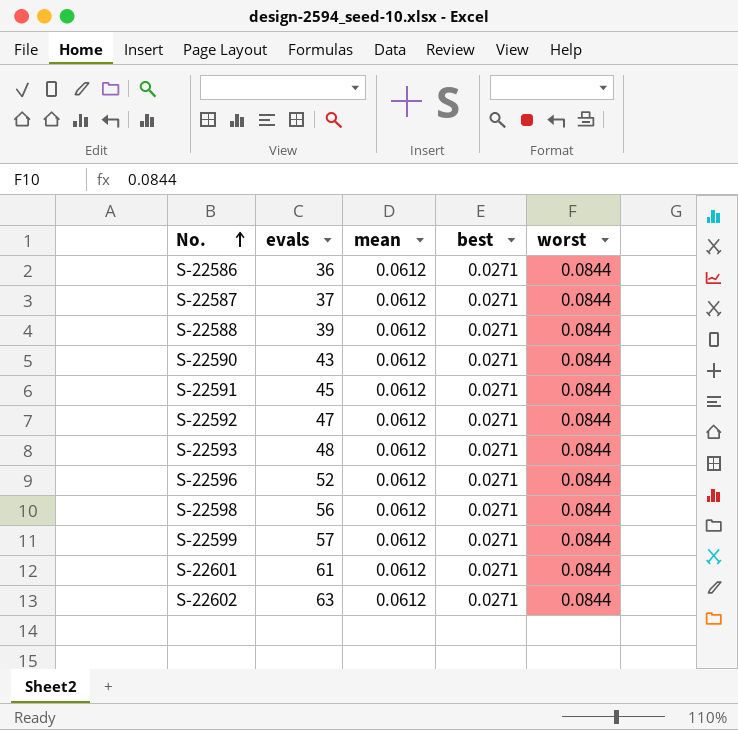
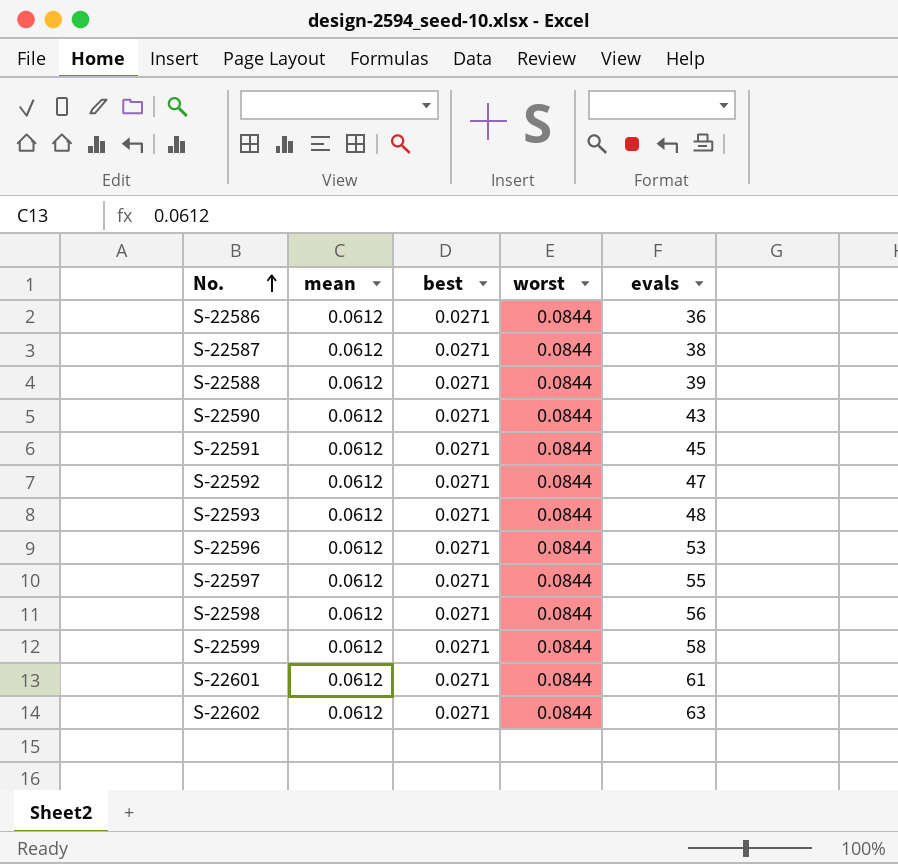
column evals | position: 2 -> 5
S-22587 | evals: 37 -> 38
S-22596 | evals: 52 -> 53
row S-22597: none -> 0.0612 | 0.0271 | 0.0844 | 55
S-22599 | evals: 57 -> 58

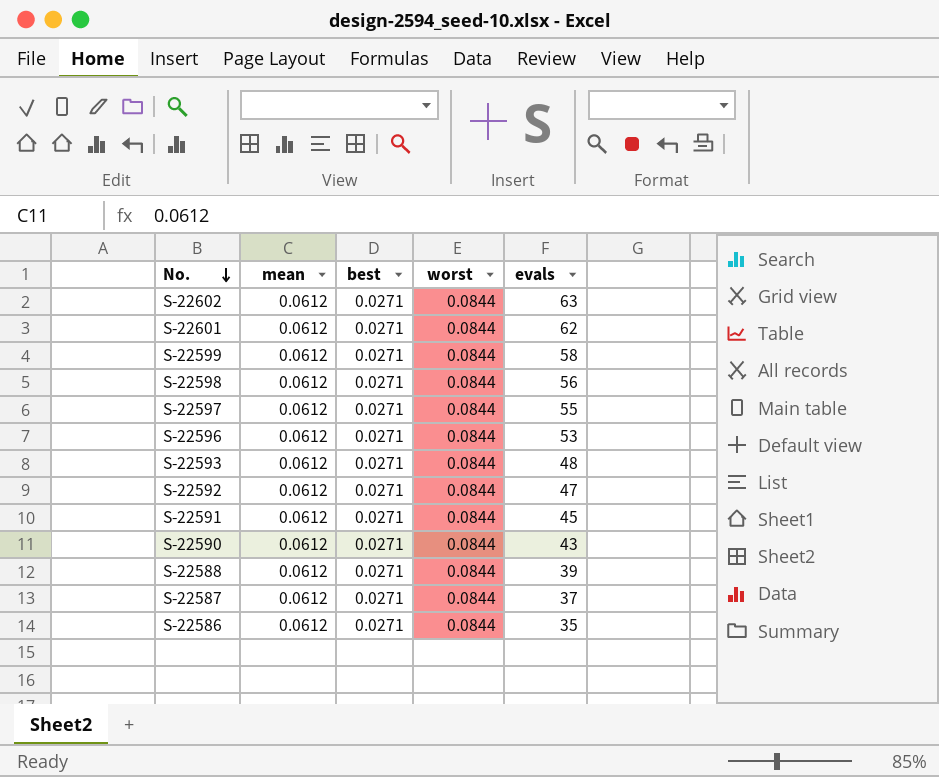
row order: No. ascending -> No. descending
S-22601 | evals: 61 -> 62
S-22587 | evals: 38 -> 37
S-22586 | evals: 36 -> 35

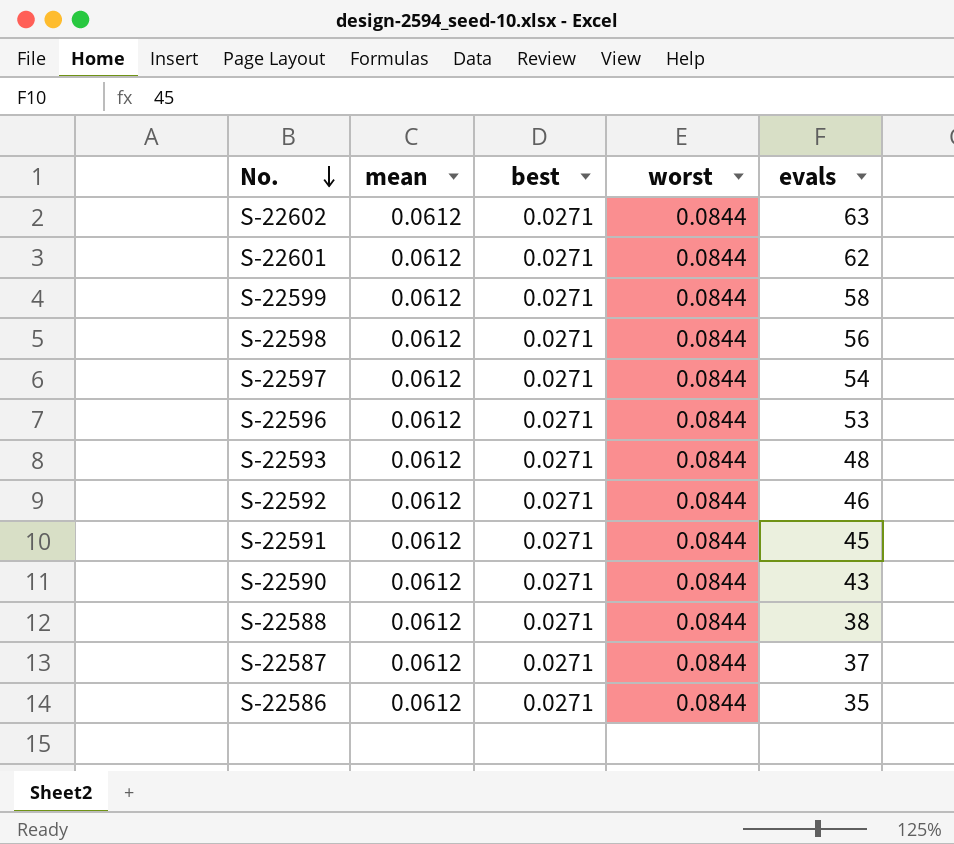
S-22597 | evals: 55 -> 54
S-22592 | evals: 47 -> 46
S-22588 | evals: 39 -> 38

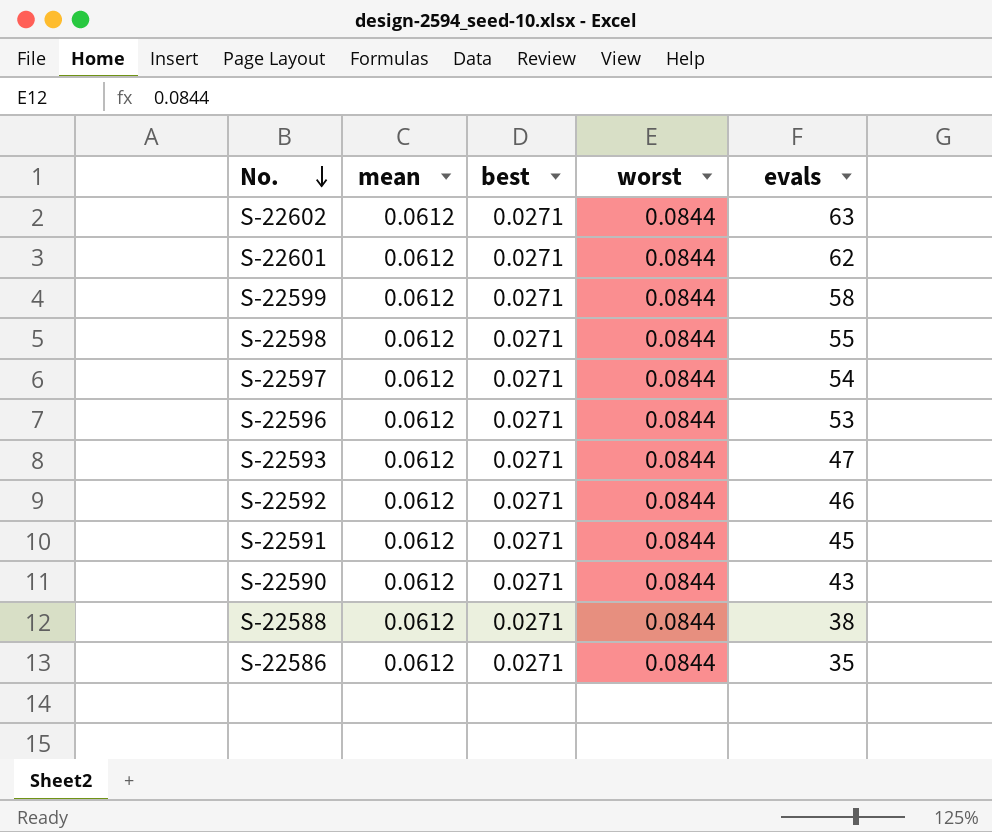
row S-22587: 0.0612 | 0.0271 | 0.0844 | 37 -> none
S-22598 | evals: 56 -> 55
S-22593 | evals: 48 -> 47

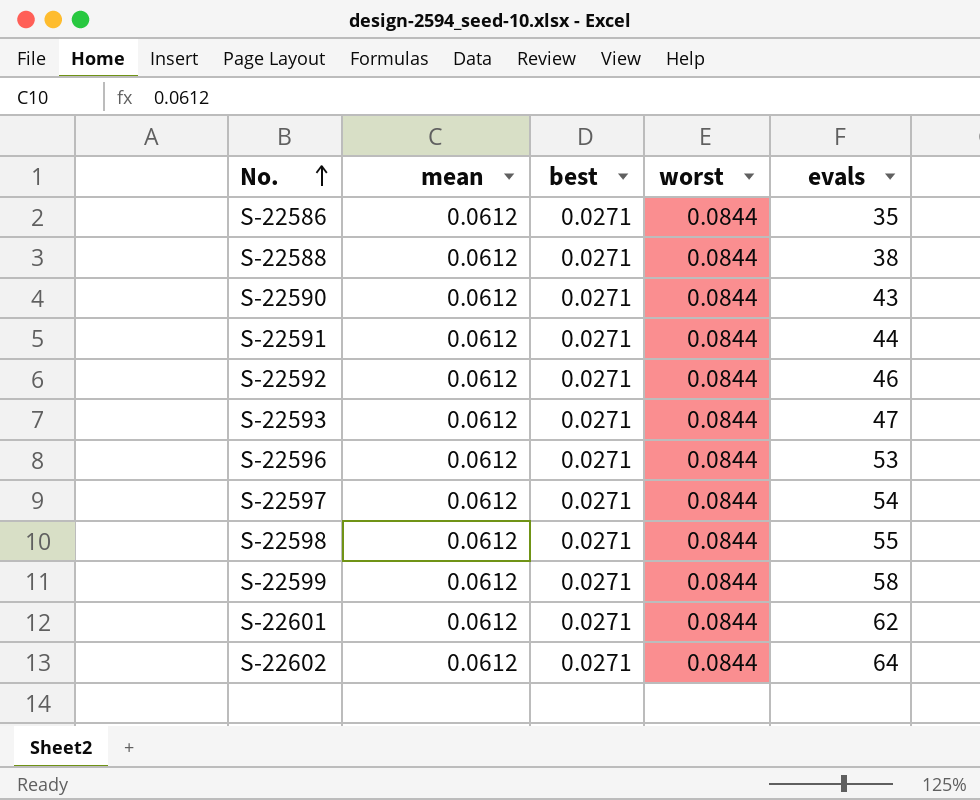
row order: No. descending -> No. ascending
S-22591 | evals: 45 -> 44
S-22602 | evals: 63 -> 64

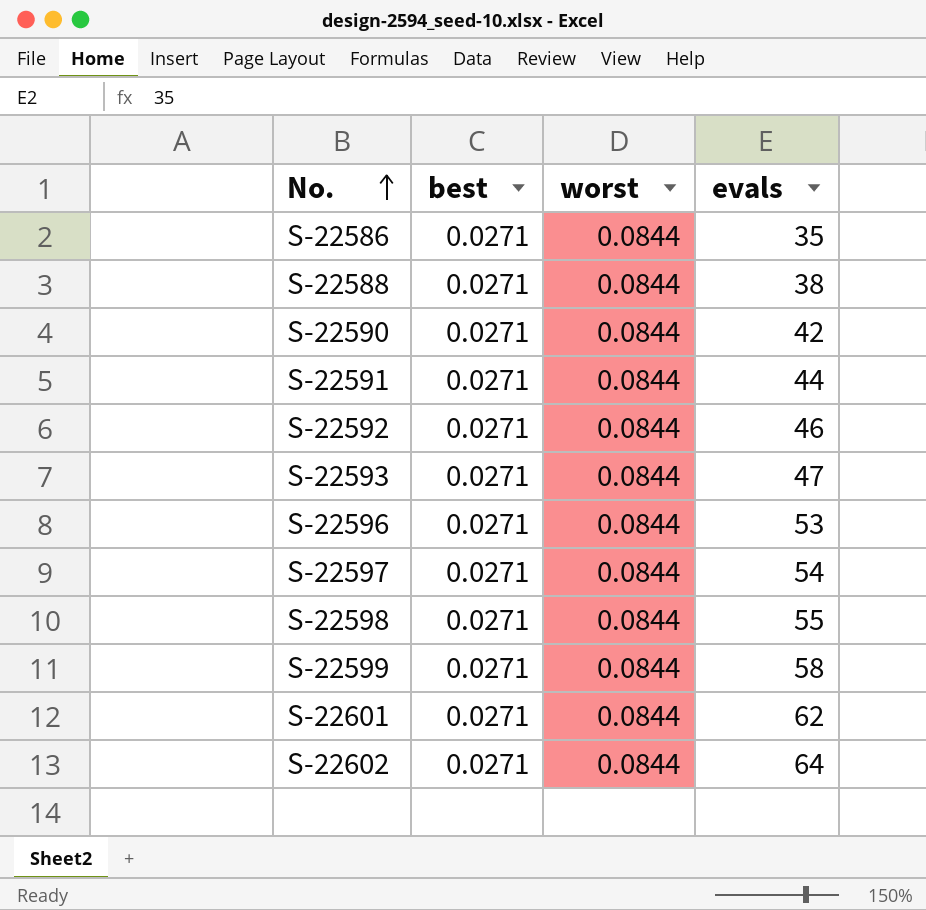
column mean | position: 2 -> none
S-22590 | evals: 43 -> 42

